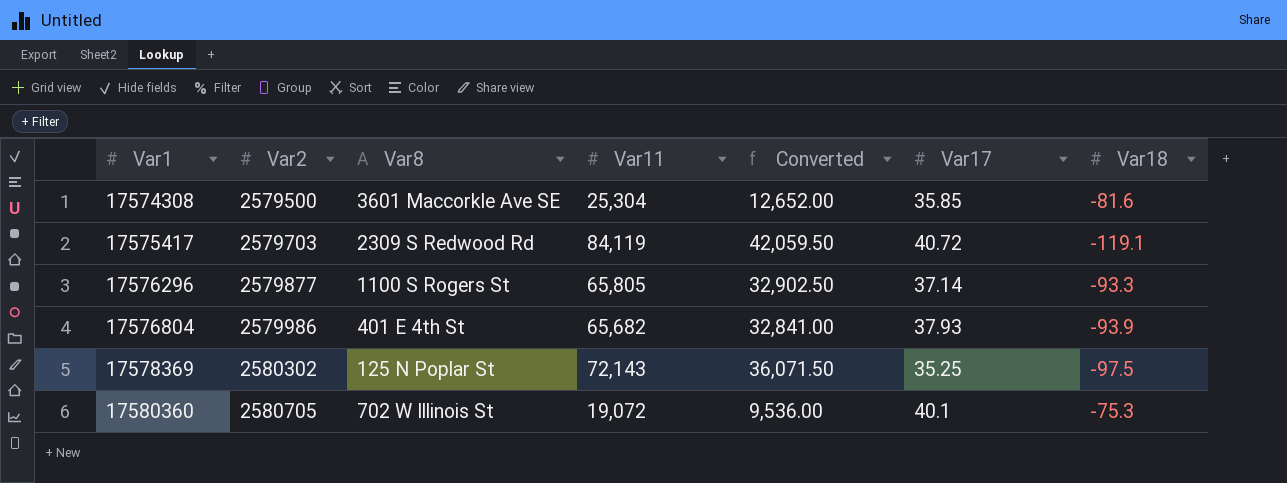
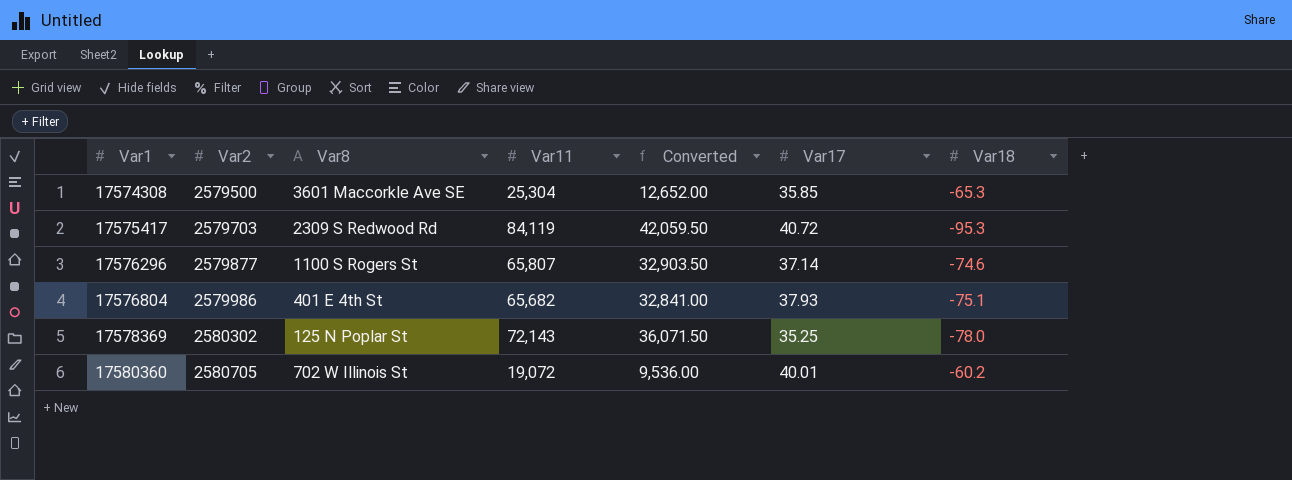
17574308 | Var18: -81.6 -> -65.3
17575417 | Var18: -119.1 -> -95.3
17576296 | Var11: 65,805 -> 65,807
17576296 | Converted: 32,902.50 -> 32,903.50
17576296 | Var18: -93.3 -> -74.6
17576804 | Var18: -93.9 -> -75.1
17578369 | Var18: -97.5 -> -78.0
17580360 | Var17: 40.1 -> 40.01
17580360 | Var18: -75.3 -> -60.2

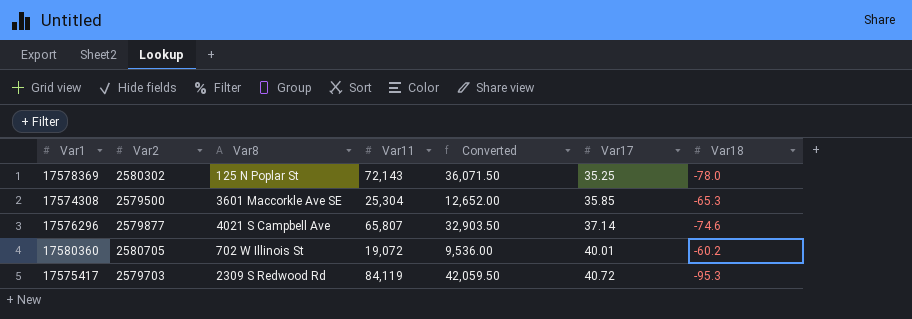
row order: Var1 ascending -> Var17 ascending
row 17576804: 2579986 | 401 E 4th St | 65,682 | 32,841.00 | 37.93 | -75.1 -> none
17576296 | Var8: 1100 S Rogers St -> 4021 S Campbell Ave

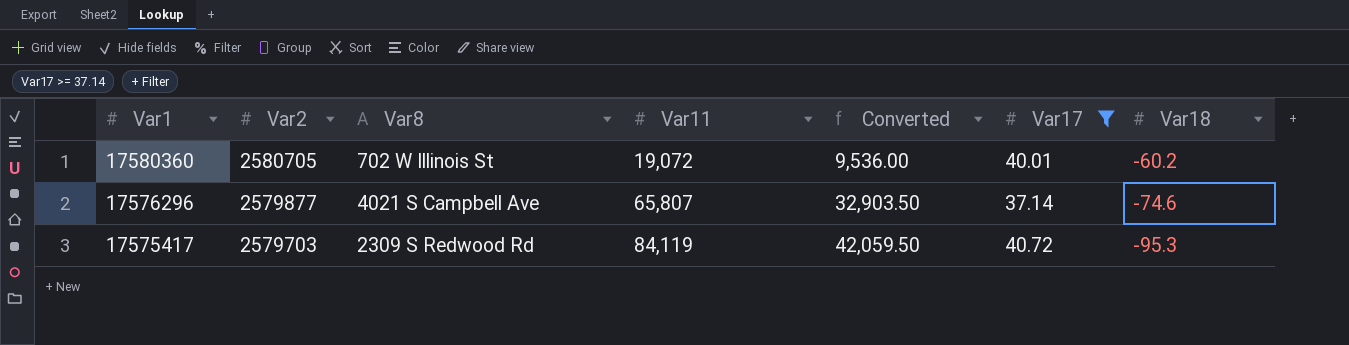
filter: none -> Var17 >= 37.14
row order: Var17 ascending -> Var1 descending

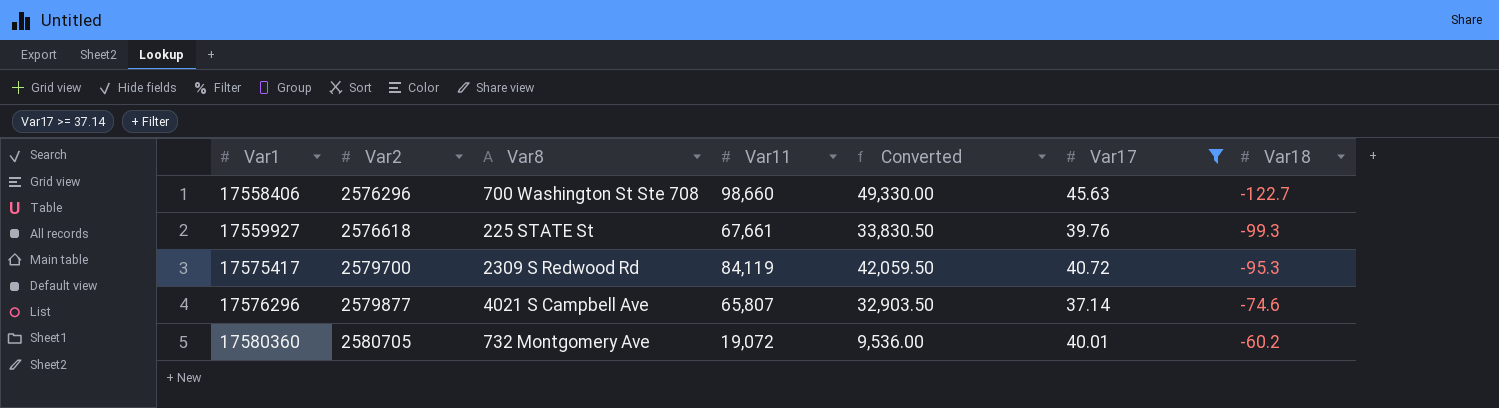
row order: Var1 descending -> Var1 ascending
row 17558406: none -> 2576296 | 700 Washington St Ste 708 | 98,660 | 49,330.00 | 45.63 | -122.7
row 17559927: none -> 2576618 | 225 STATE St | 67,661 | 33,830.50 | 39.76 | -99.3
17575417 | Var2: 2579703 -> 2579700
17580360 | Var8: 702 W Illinois St -> 732 Montgomery Ave

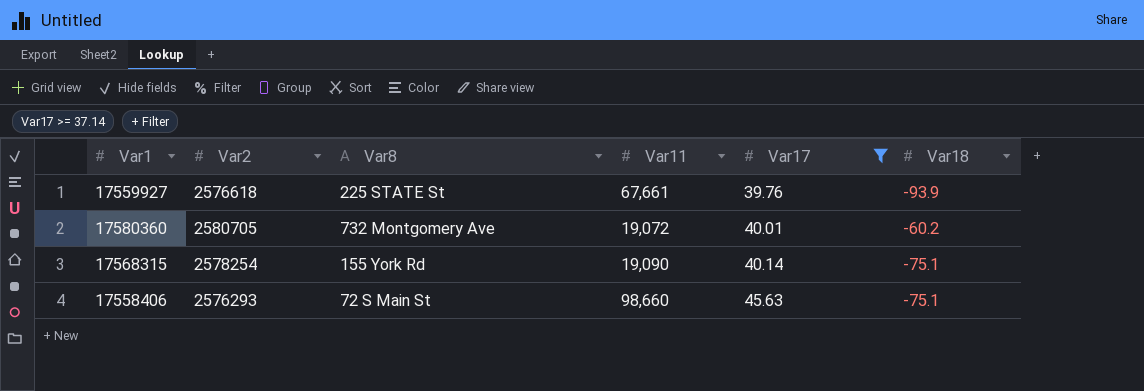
row order: Var1 ascending -> Var17 ascending
column Converted | formula: [Var11] * 0.5 -> none
row 17575417: 2579700 | 2309 S Redwood Rd | 84,119 | 42,059.50 | 40.72 | -95.3 -> none
row 17576296: 2579877 | 4021 S Campbell Ave | 65,807 | 32,903.50 | 37.14 | -74.6 -> none
17559927 | Var18: -99.3 -> -93.9
row 17568315: none -> 2578254 | 155 York Rd | 19,090 | 40.14 | -75.1
17558406 | Var2: 2576296 -> 2576293
17558406 | Var8: 700 Washington St Ste 708 -> 72 S Main St
17558406 | Var18: -122.7 -> -75.1

